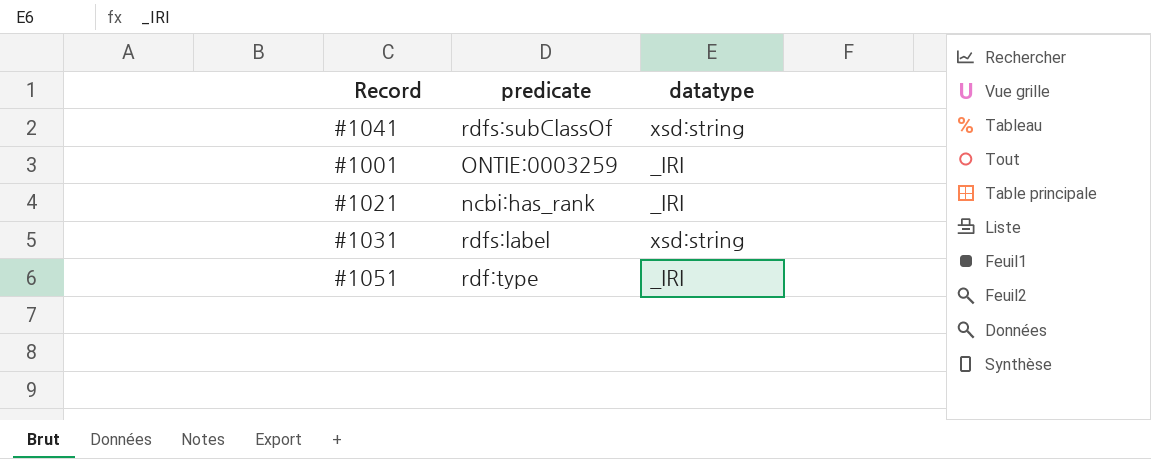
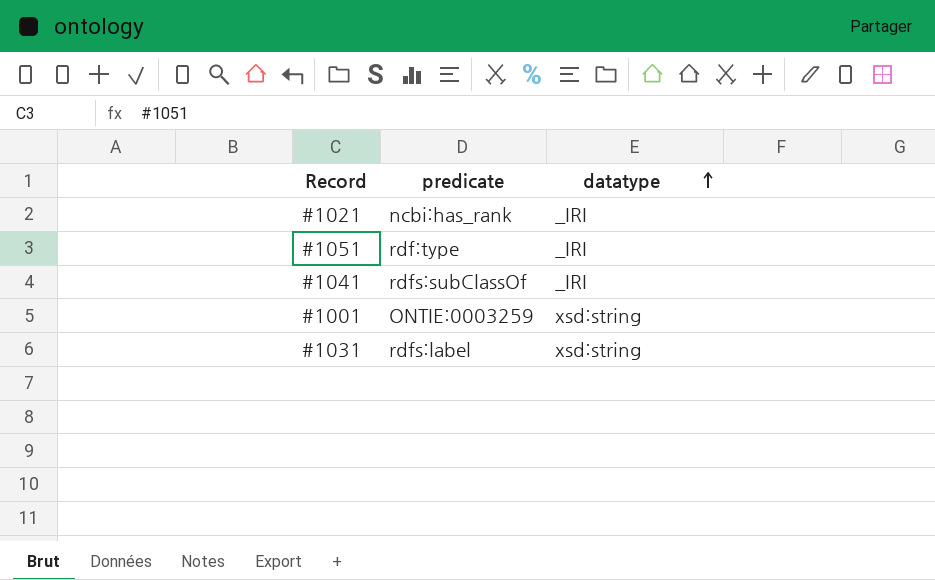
row order: none -> datatype ascending
#1041 | datatype: xsd:string -> _IRI
#1001 | datatype: _IRI -> xsd:string

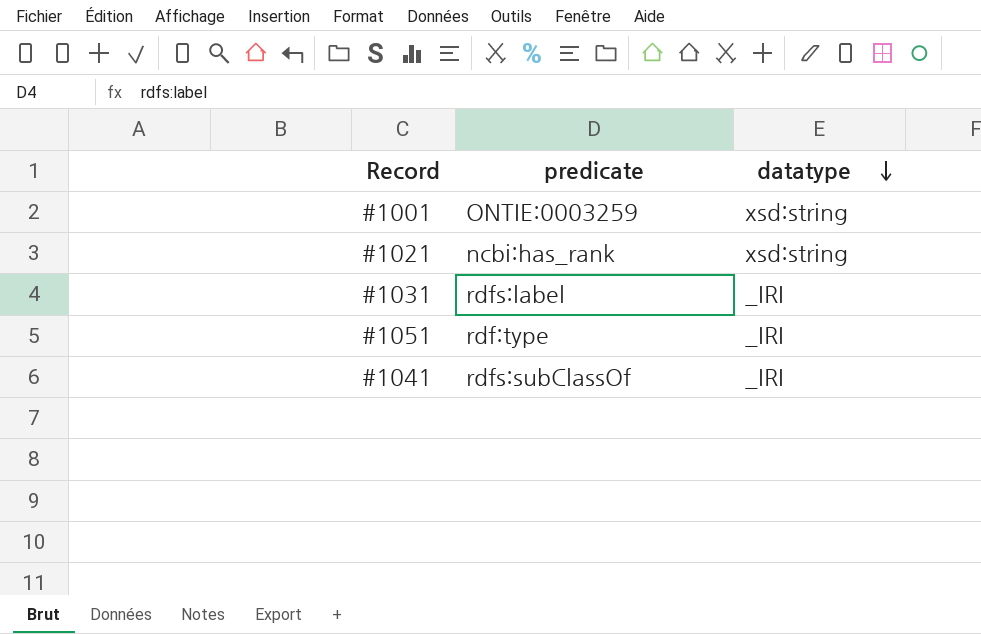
row order: datatype ascending -> datatype descending
#1021 | datatype: _IRI -> xsd:string
#1031 | datatype: xsd:string -> _IRI

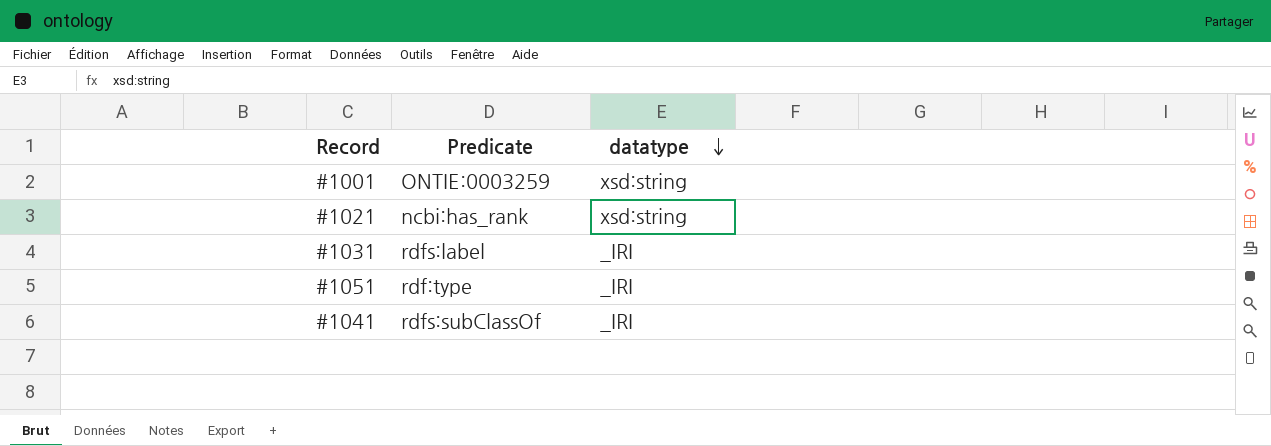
column name: predicate -> Predicate

